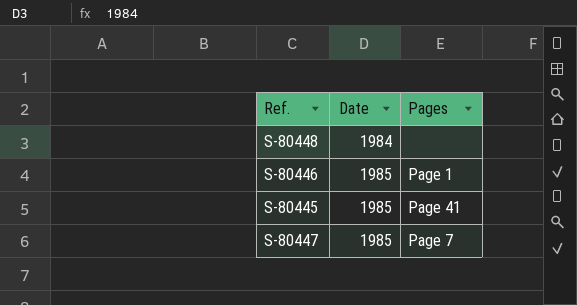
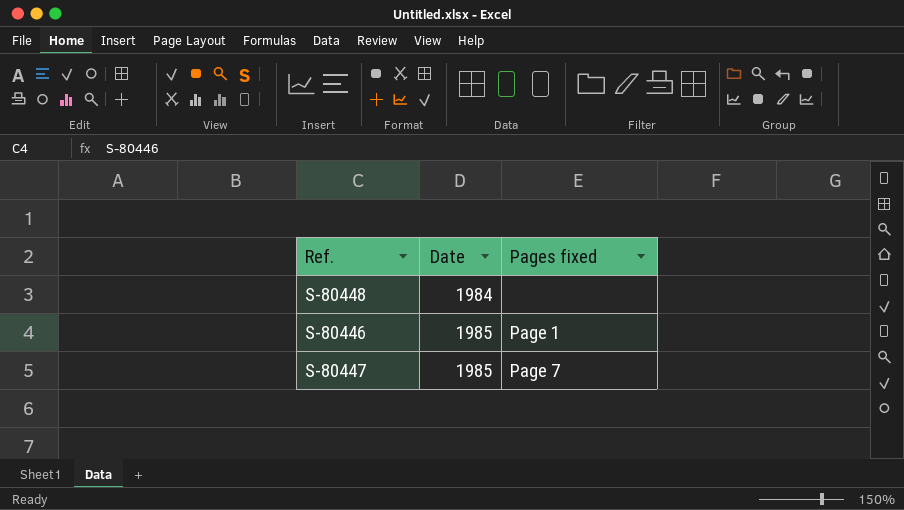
column name: Pages -> Pages fixed
row S-80445: 1985 | Page 41 -> none

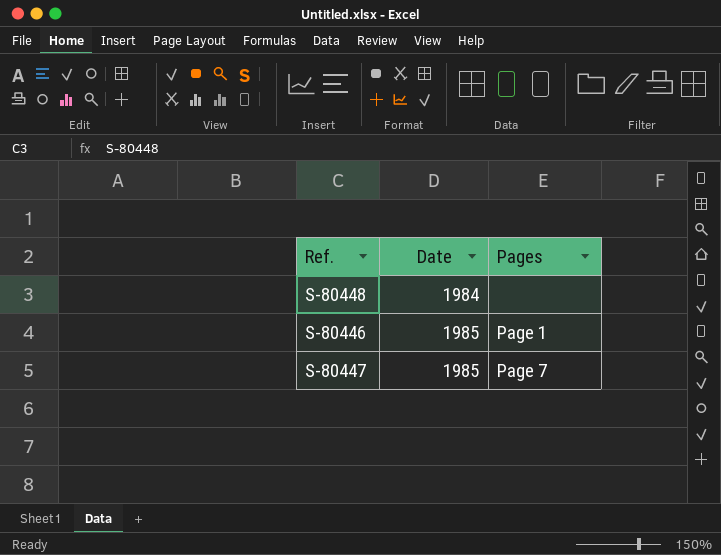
column name: Pages fixed -> Pages

